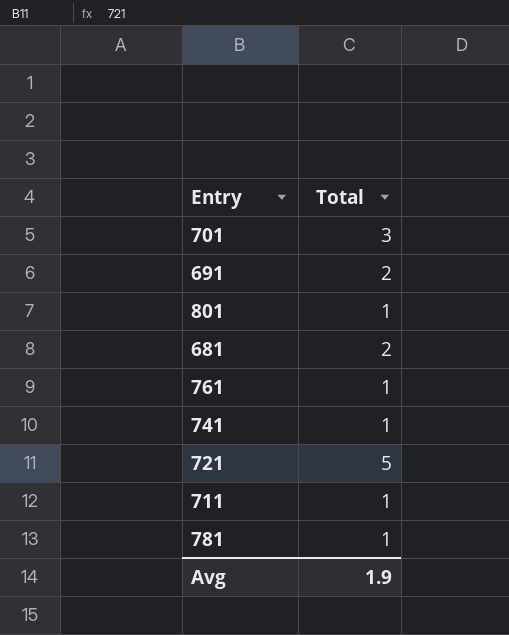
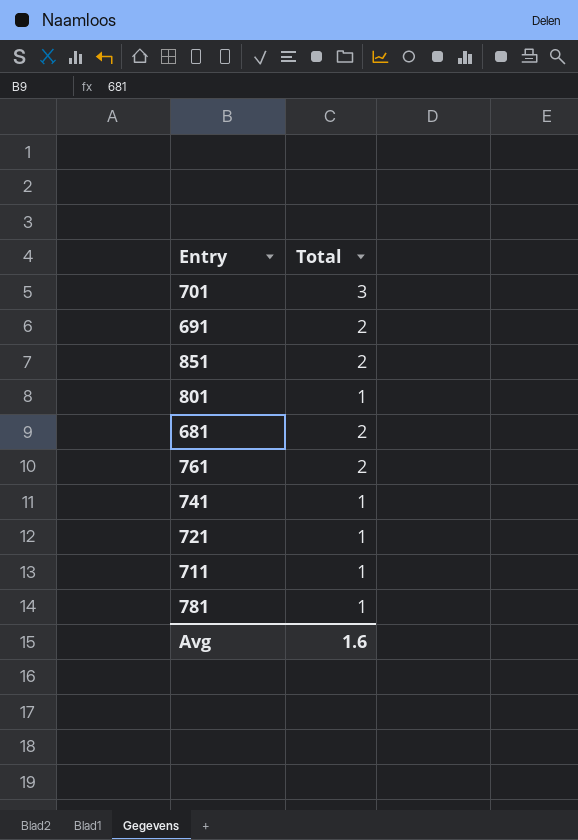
row 851: none -> 2
761 | Total: 1 -> 2
721 | Total: 5 -> 1
Avg | Total: 1.9 -> 1.6

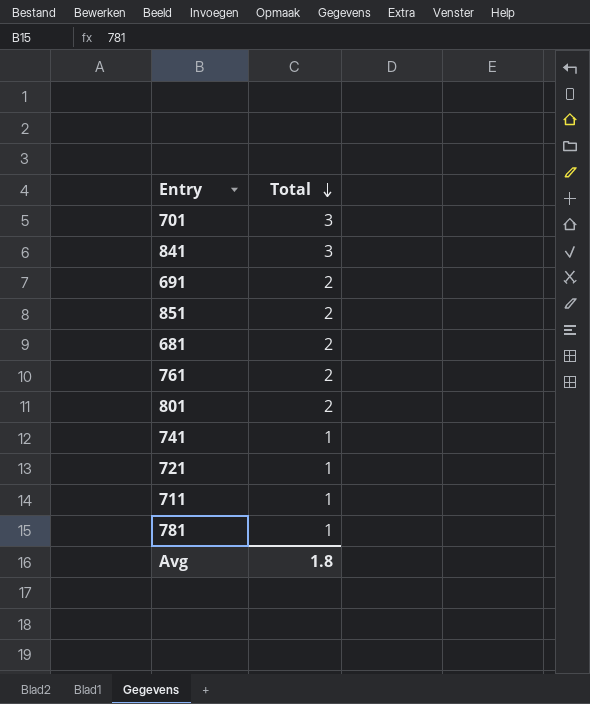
row order: none -> Total descending
row 841: none -> 3
801 | Total: 1 -> 2
Avg | Total: 1.6 -> 1.8

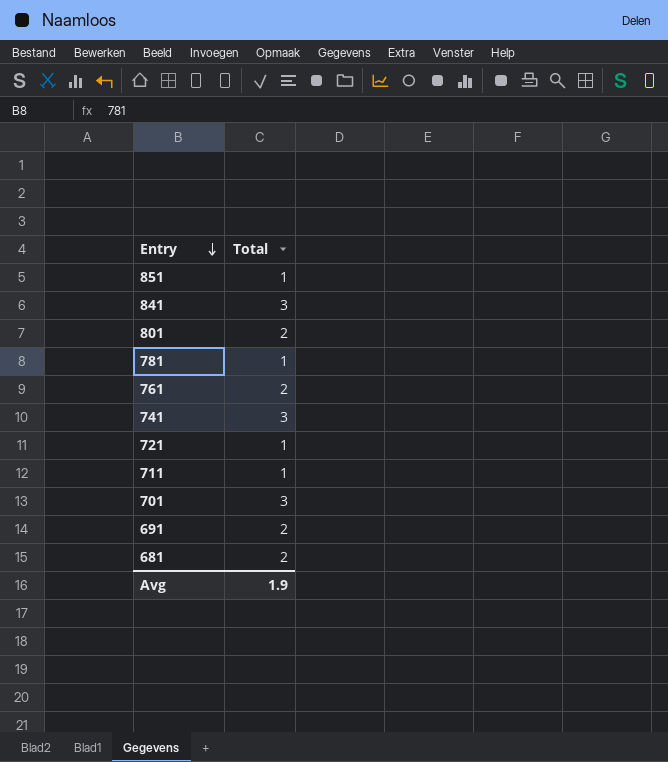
row order: Total descending -> Entry descending
851 | Total: 2 -> 1
741 | Total: 1 -> 3
Avg | Total: 1.8 -> 1.9

